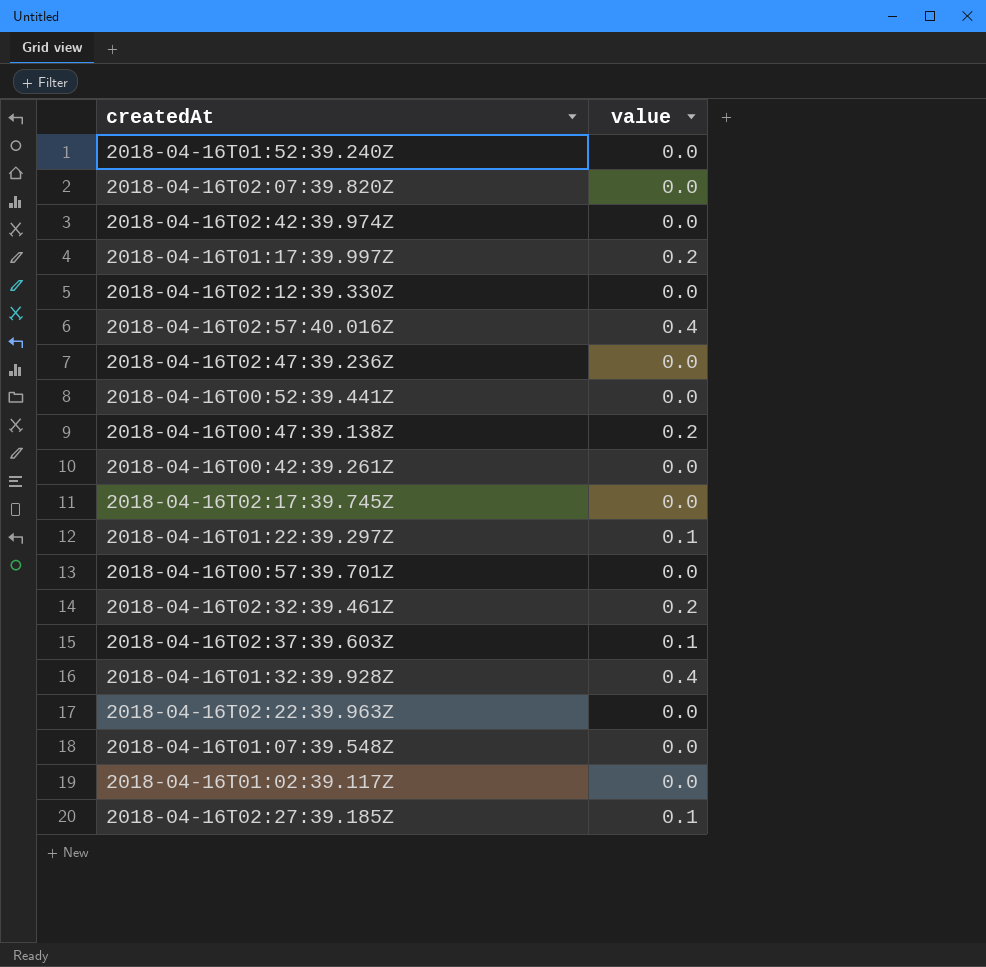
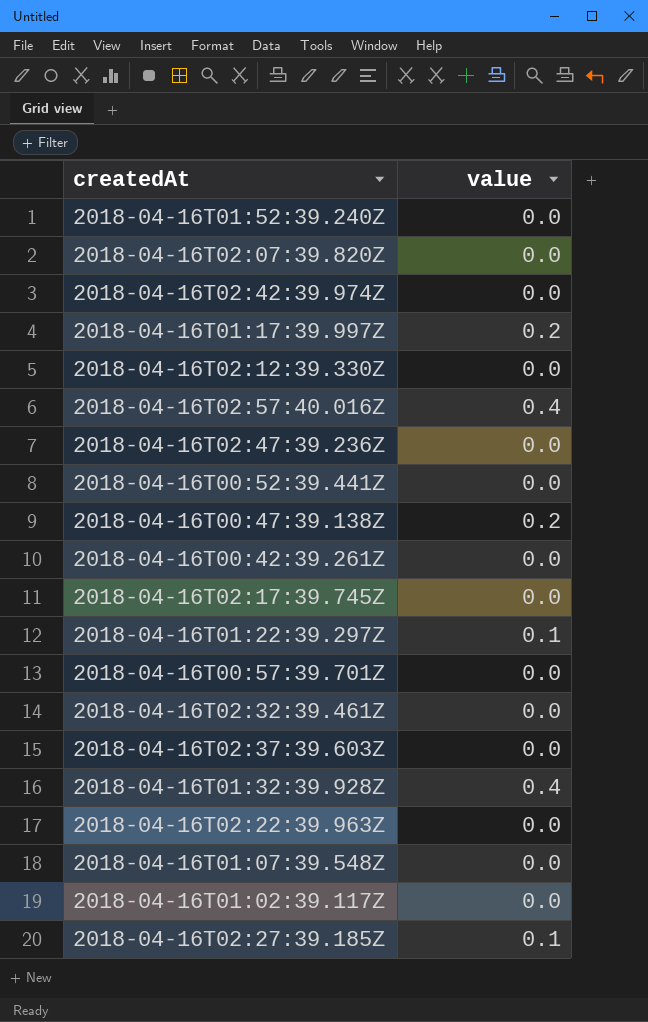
2018-04-16T02:32:39.461Z | value: 0.2 -> 0.0
2018-04-16T02:37:39.603Z | value: 0.1 -> 0.0

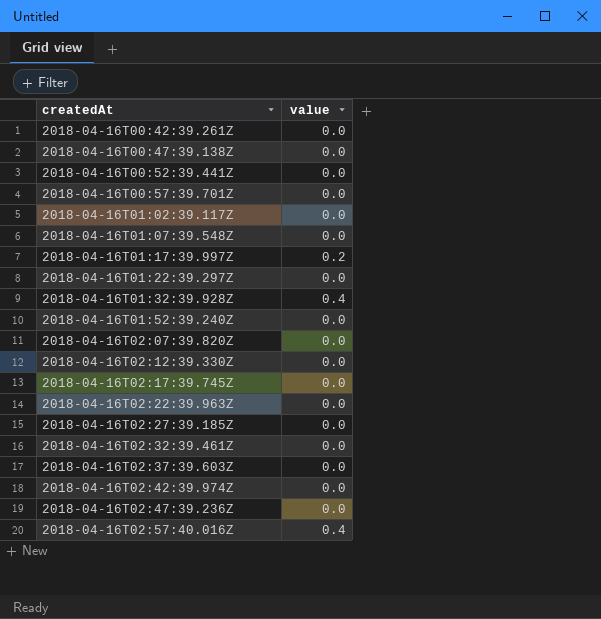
row order: none -> createdAt ascending
2018-04-16T00:47:39.138Z | value: 0.2 -> 0.0
2018-04-16T01:22:39.297Z | value: 0.1 -> 0.0
2018-04-16T02:27:39.185Z | value: 0.1 -> 0.0

